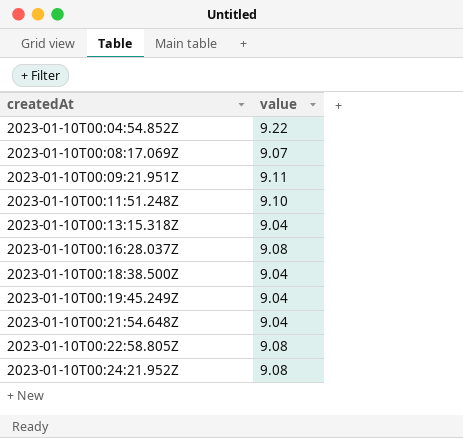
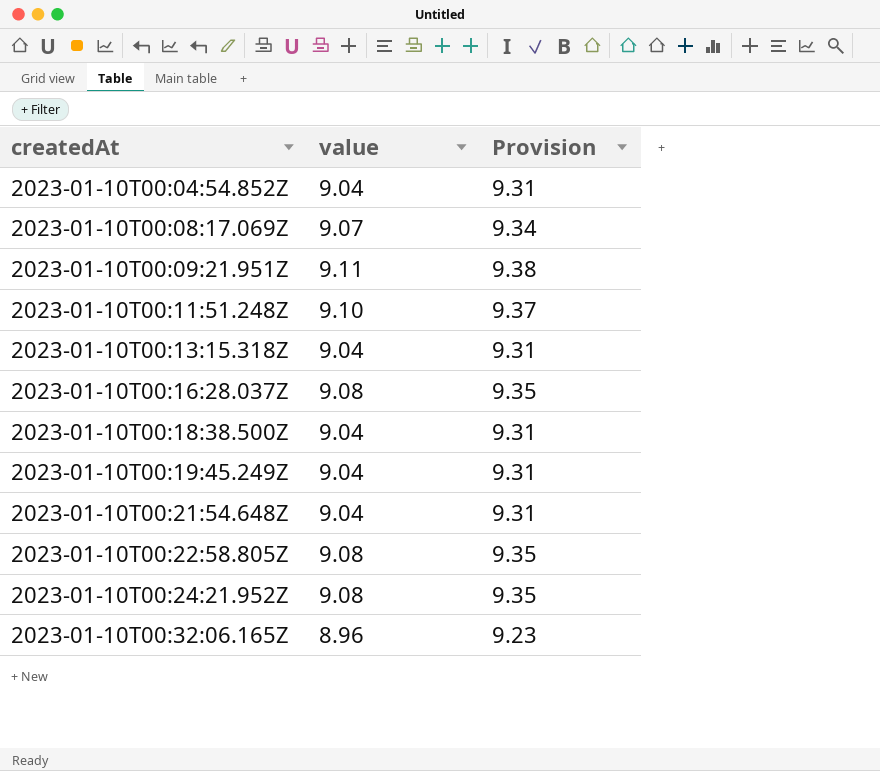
column Provision | formula: none -> [value] * 1.03
2023-01-10T00:04:54.852Z | value: 9.22 -> 9.04
row 2023-01-10T00:32:06.165Z: none -> 8.96 | 9.23

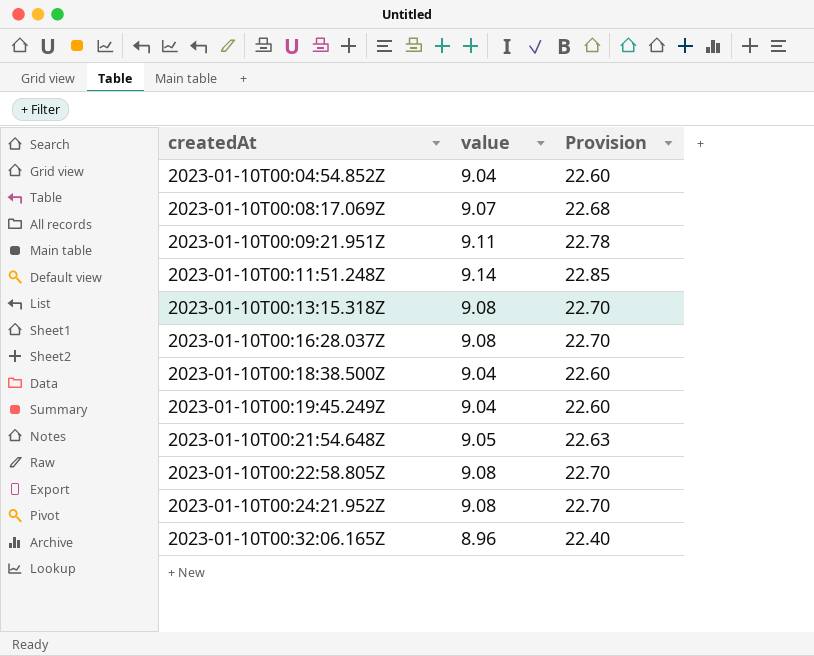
column Provision | formula: [value] * 1.03 -> [value] * 2.5
2023-01-10T00:11:51.248Z | value: 9.10 -> 9.14
2023-01-10T00:13:15.318Z | value: 9.04 -> 9.08
2023-01-10T00:21:54.648Z | value: 9.04 -> 9.05

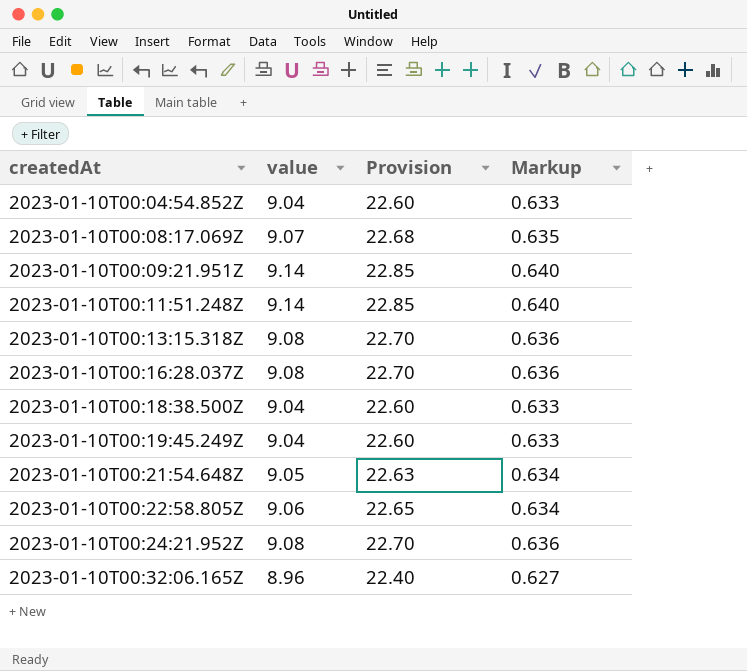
column Markup | formula: none -> [value] * 0.07
2023-01-10T00:09:21.951Z | value: 9.11 -> 9.14
2023-01-10T00:09:21.951Z | Provision: 22.78 -> 22.85
2023-01-10T00:22:58.805Z | value: 9.08 -> 9.06
2023-01-10T00:22:58.805Z | Provision: 22.70 -> 22.65

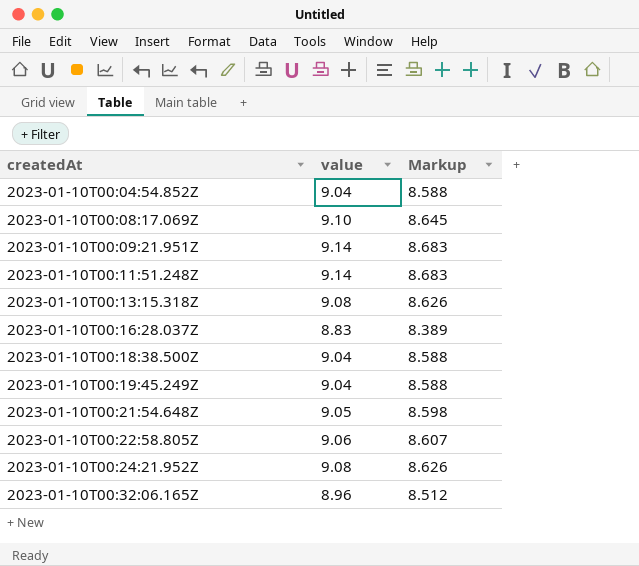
column Provision | formula: [value] * 2.5 -> none
column Markup | formula: [value] * 0.07 -> [value] * 0.95
2023-01-10T00:08:17.069Z | value: 9.07 -> 9.10
2023-01-10T00:16:28.037Z | value: 9.08 -> 8.83

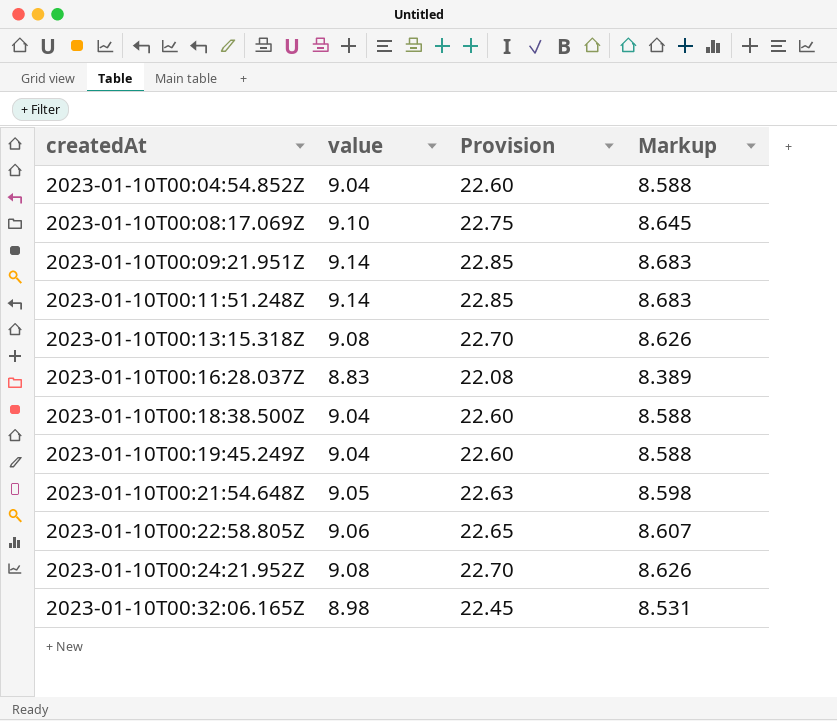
column Provision | formula: none -> [value] * 2.5
2023-01-10T00:32:06.165Z | value: 8.96 -> 8.98
2023-01-10T00:32:06.165Z | Markup: 8.512 -> 8.531

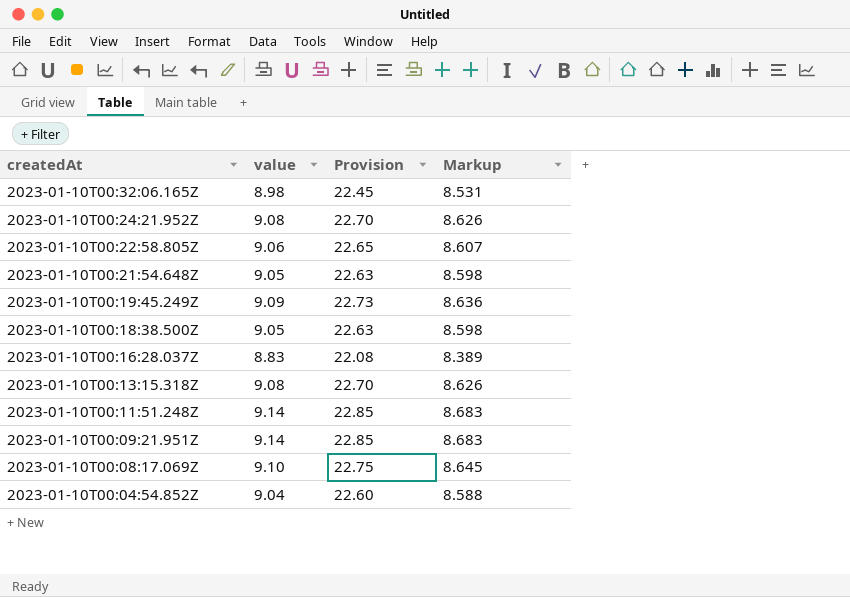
row order: createdAt ascending -> createdAt descending
2023-01-10T00:19:45.249Z | value: 9.04 -> 9.09
2023-01-10T00:19:45.249Z | Provision: 22.60 -> 22.73
2023-01-10T00:19:45.249Z | Markup: 8.588 -> 8.636
2023-01-10T00:18:38.500Z | value: 9.04 -> 9.05
2023-01-10T00:18:38.500Z | Provision: 22.60 -> 22.63
2023-01-10T00:18:38.500Z | Markup: 8.588 -> 8.598

